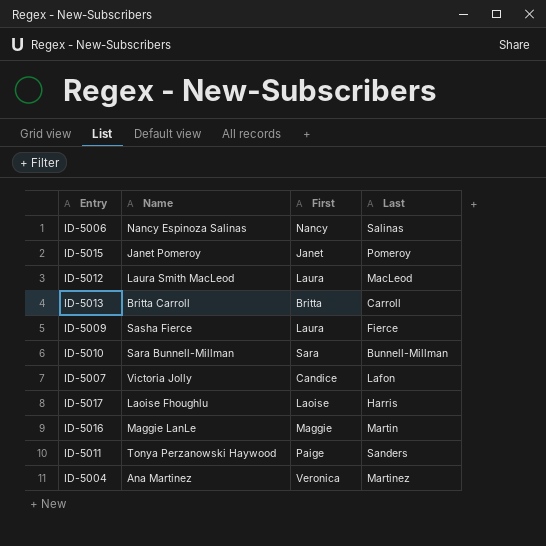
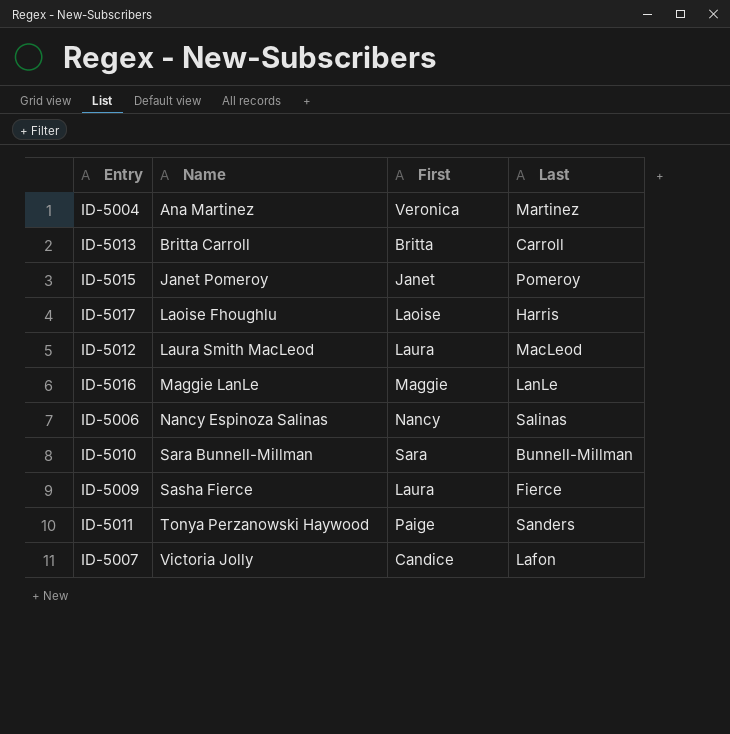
row order: none -> Name ascending
ID-5016 | Last: Martin -> LanLe

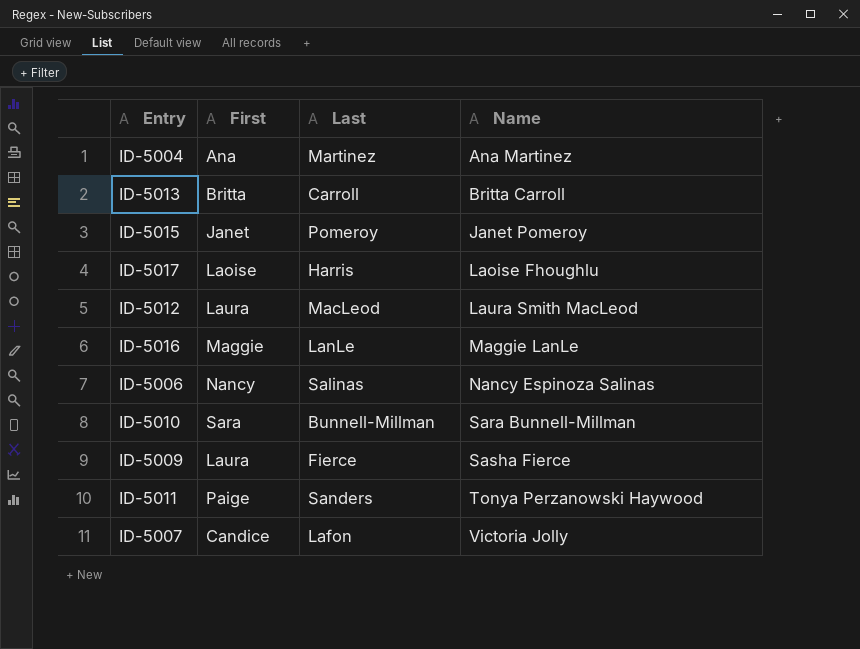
column Name | position: 2 -> 4
ID-5004 | First: Veronica -> Ana

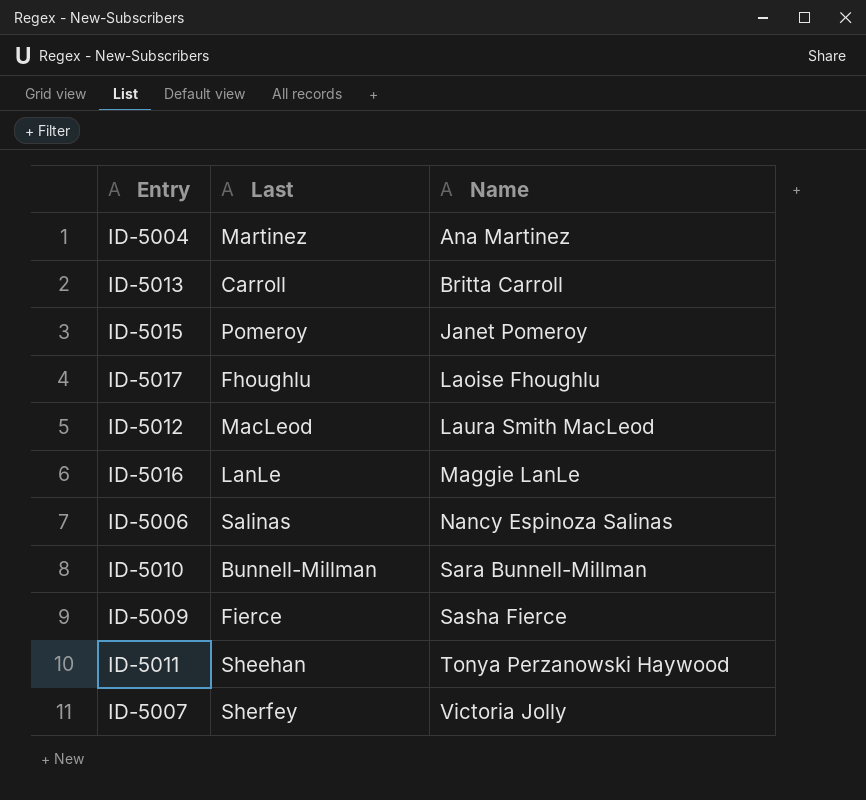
column First | position: 2 -> none
ID-5017 | Last: Harris -> Fhoughlu
ID-5011 | Last: Sanders -> Sheehan
ID-5007 | Last: Lafon -> Sherfey

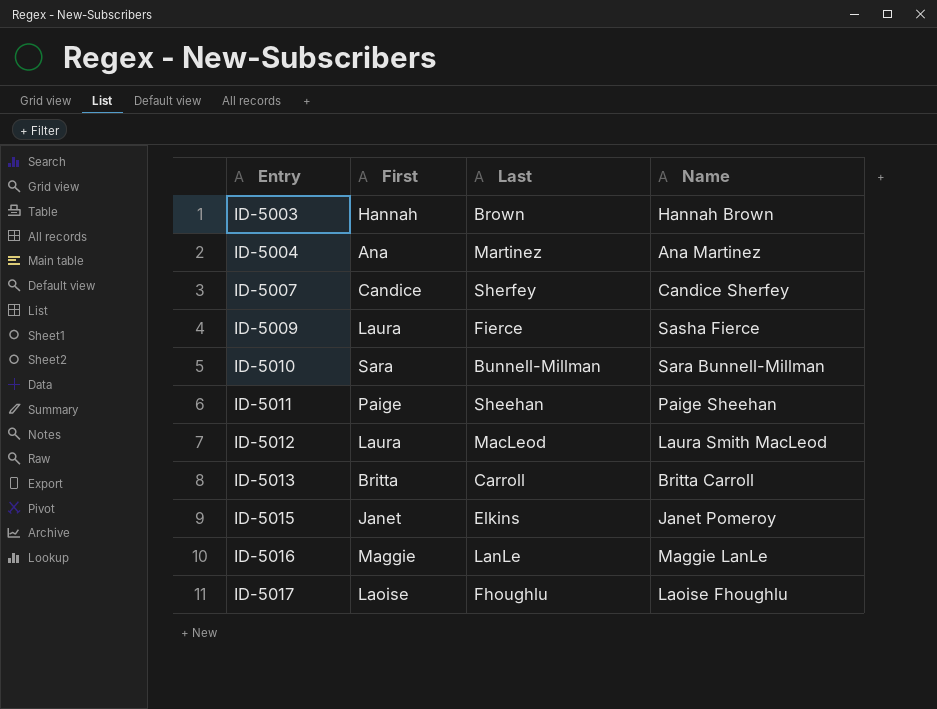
row order: Name ascending -> Entry ascending
column First | position: none -> 2
row ID-5006: Salinas | Nancy Espinoza Salinas -> none
row ID-5003: none -> Hannah | Brown | Hannah Brown
ID-5007 | Name: Victoria Jolly -> Candice Sherfey
ID-5011 | Name: Tonya Perzanowski Haywood -> Paige Sheehan
ID-5015 | Last: Pomeroy -> Elkins

